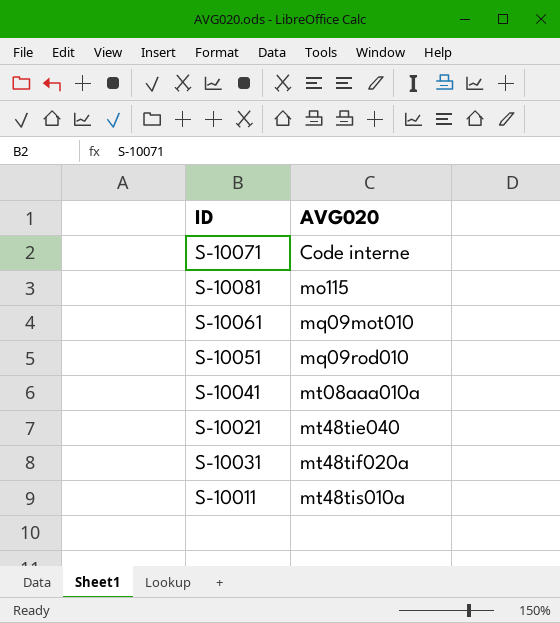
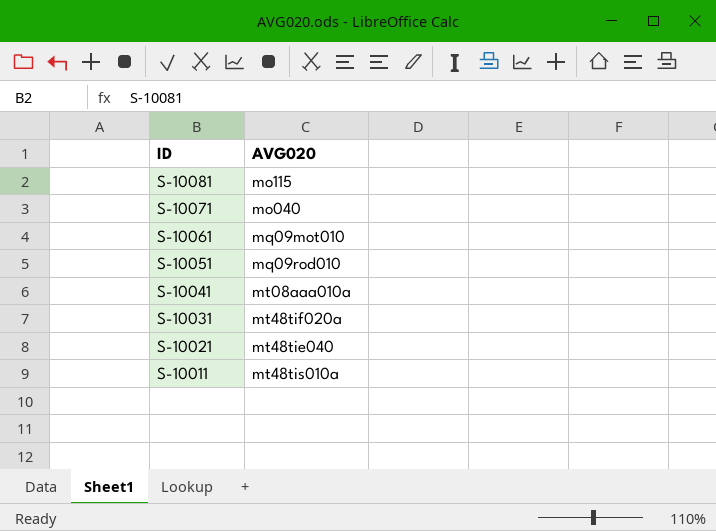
row order: AVG020 ascending -> ID descending
S-10071 | AVG020: Code interne -> mo040

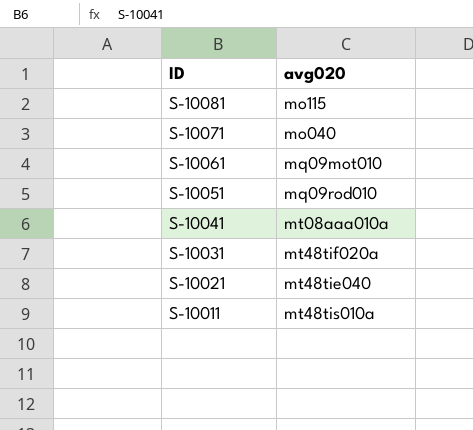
column name: AVG020 -> avg020

